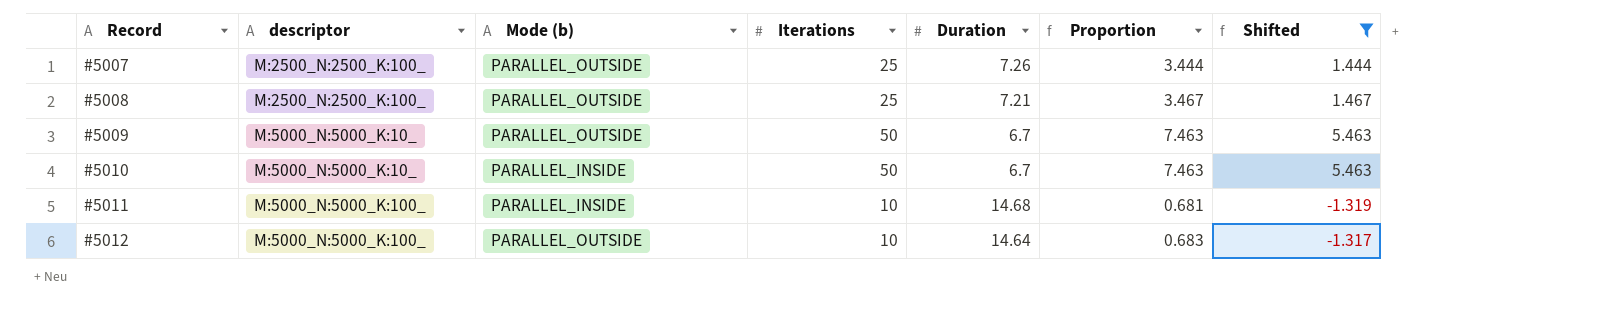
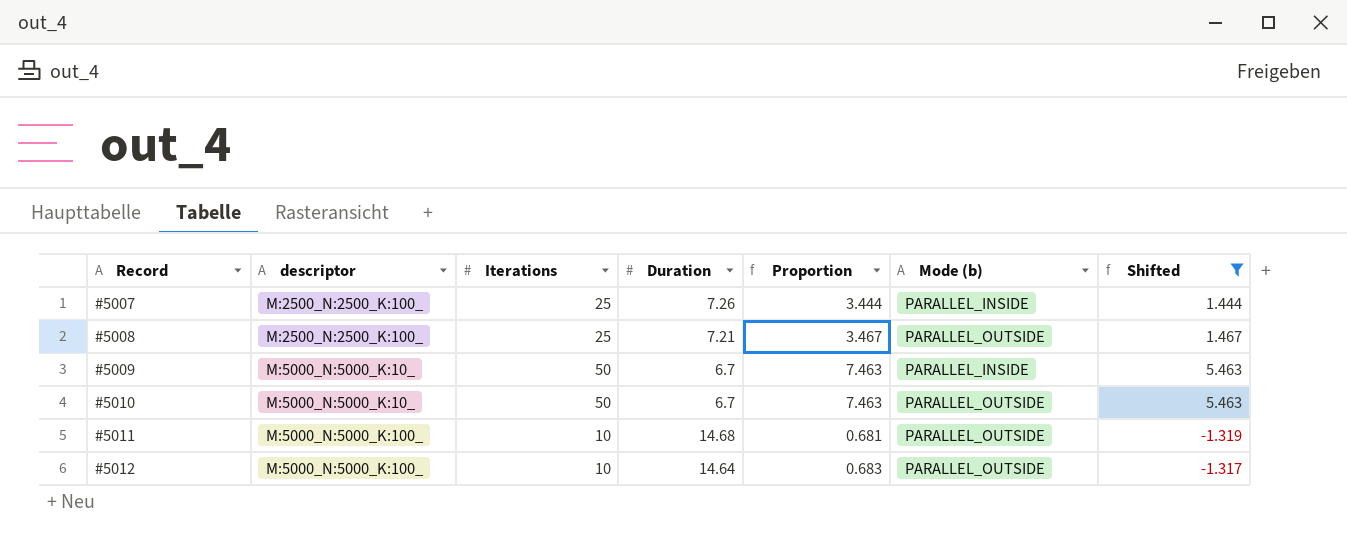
column Mode (b) | position: 3 -> 6
#5007 | Mode (b): PARALLEL_OUTSIDE -> PARALLEL_INSIDE
#5009 | Mode (b): PARALLEL_OUTSIDE -> PARALLEL_INSIDE
#5010 | Mode (b): PARALLEL_INSIDE -> PARALLEL_OUTSIDE
#5011 | Mode (b): PARALLEL_INSIDE -> PARALLEL_OUTSIDE

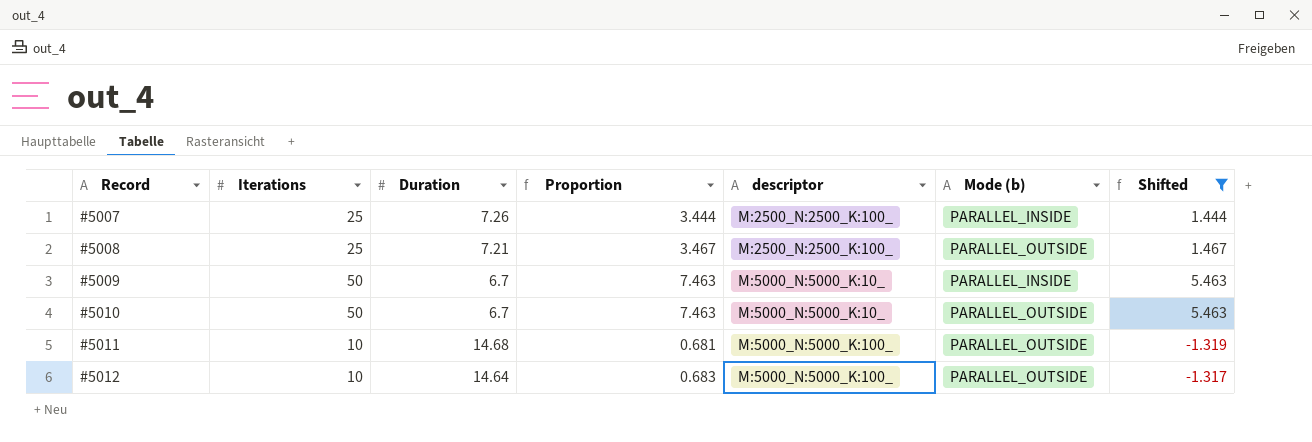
column descriptor | position: 2 -> 5

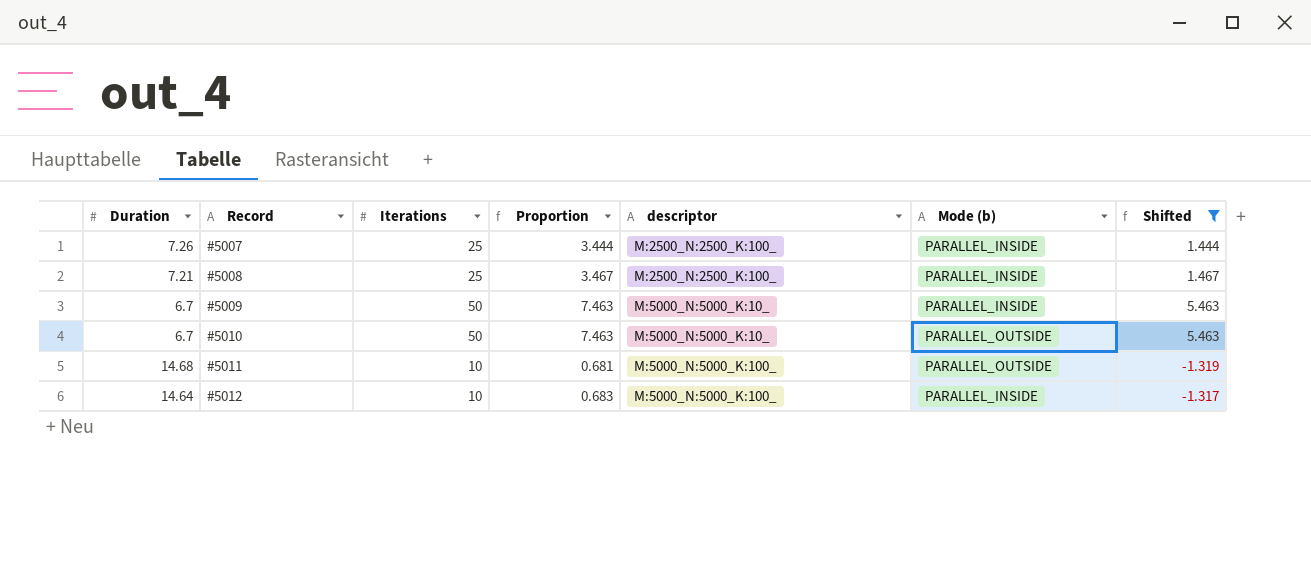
column Duration | position: 3 -> 1
#5008 | Mode (b): PARALLEL_OUTSIDE -> PARALLEL_INSIDE
#5012 | Mode (b): PARALLEL_OUTSIDE -> PARALLEL_INSIDE

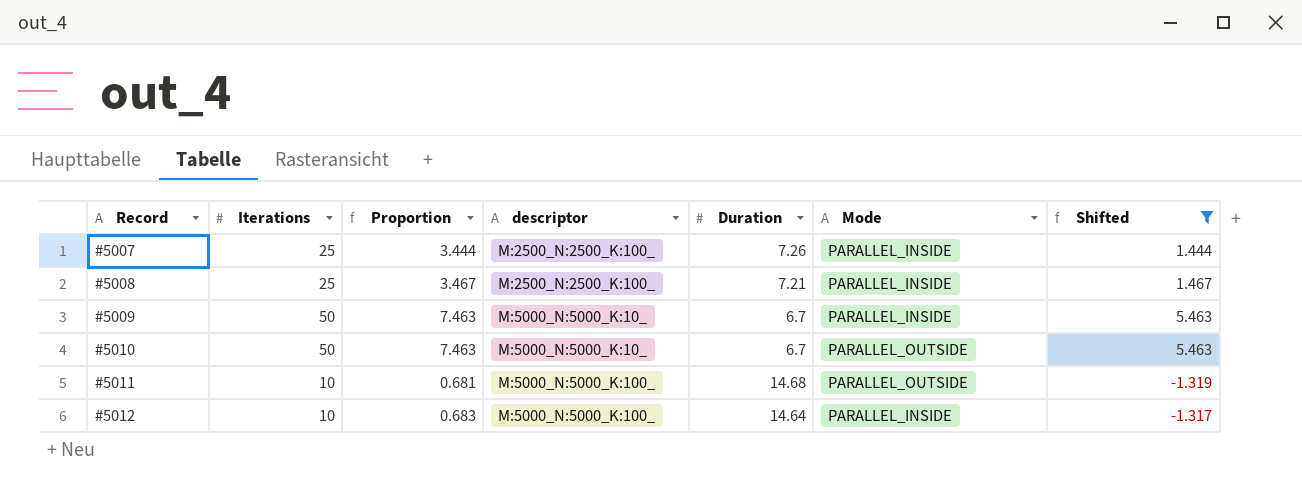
column Duration | position: 1 -> 5
column name: Mode (b) -> Mode

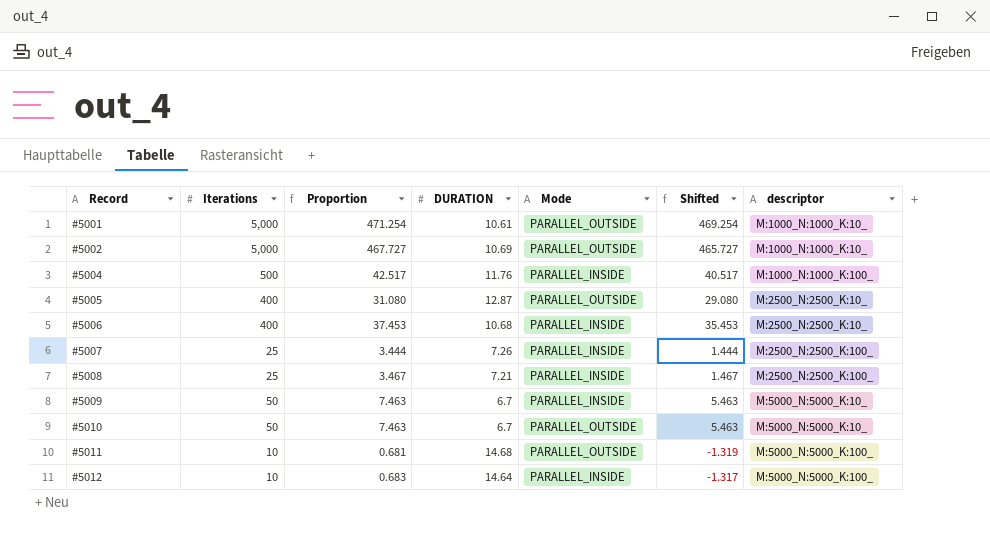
filter: Shifted <= 5.463 -> none
column name: Duration -> DURATION
column descriptor | position: 4 -> 7

